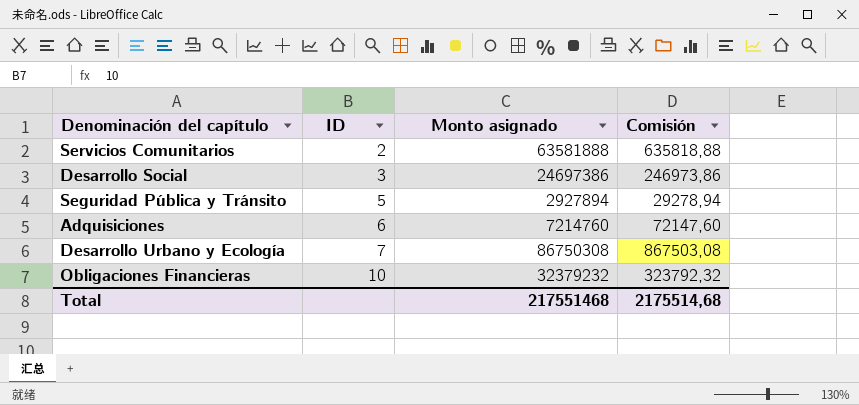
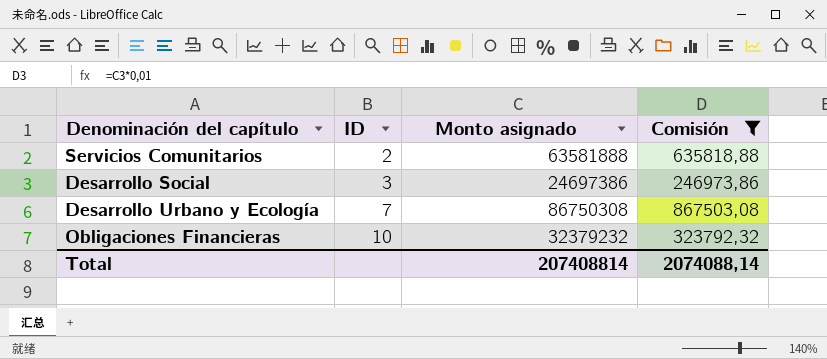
filter: none -> Comisión >= 246973,86
Total | Monto asignado: 217551468 -> 207408814
Total | Comisión: 2175514,68 -> 2074088,14

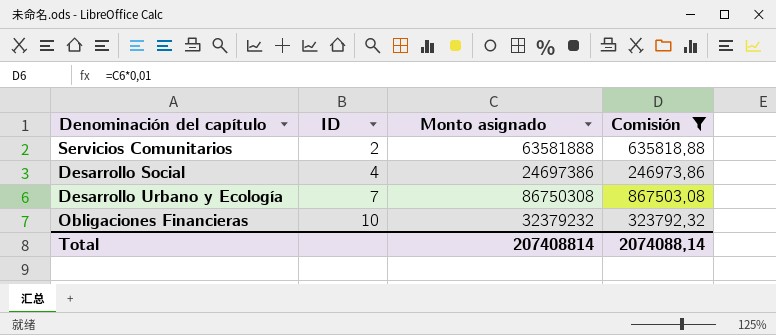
Desarrollo Social | ID: 3 -> 4

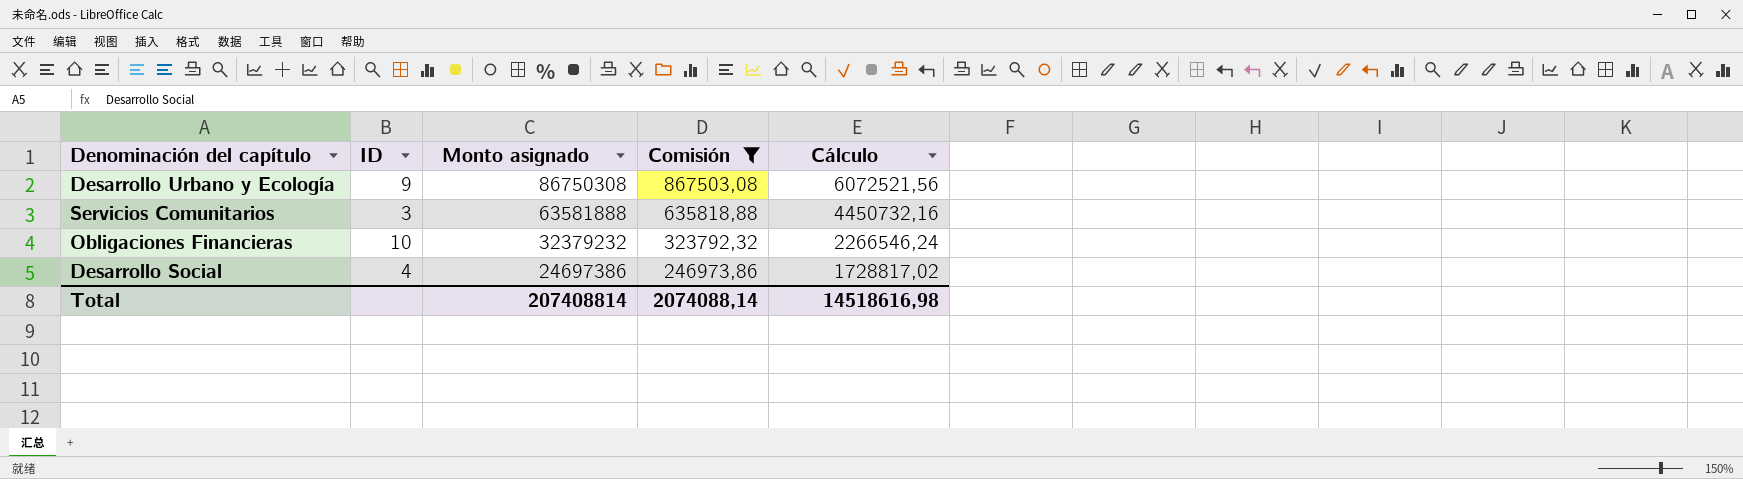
row order: ID ascending -> Monto asignado descending
column Cálculo | formula: none -> [Monto asignado] * 0,07
Desarrollo Urbano y Ecología | ID: 7 -> 9
Servicios Comunitarios | ID: 2 -> 3

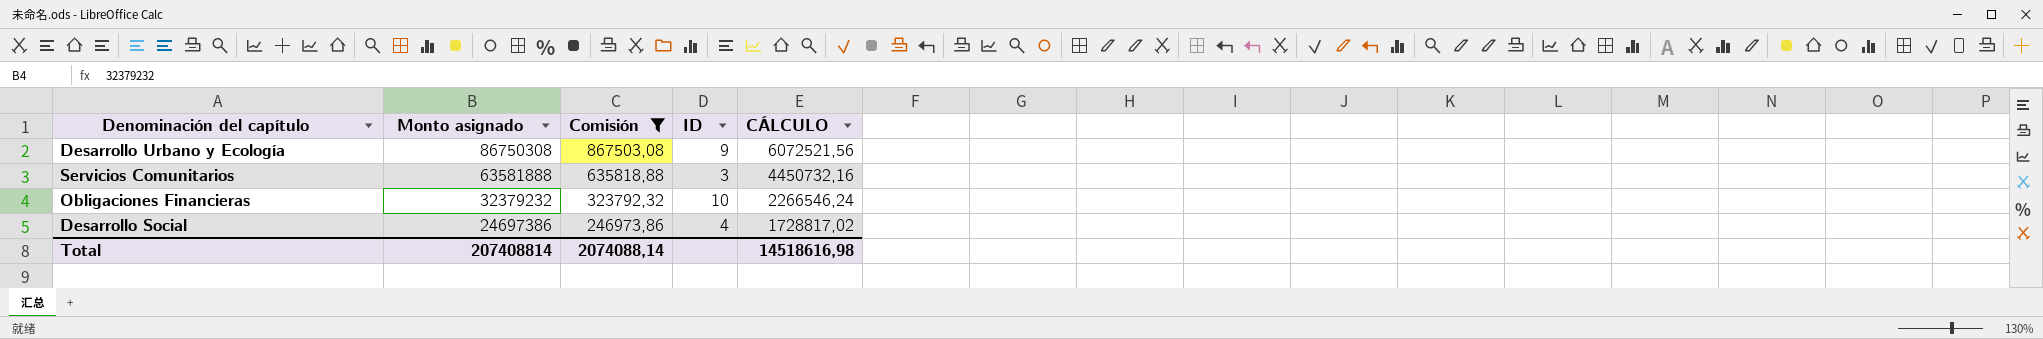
column ID | position: 2 -> 4
column name: Cálculo -> CÁLCULO

